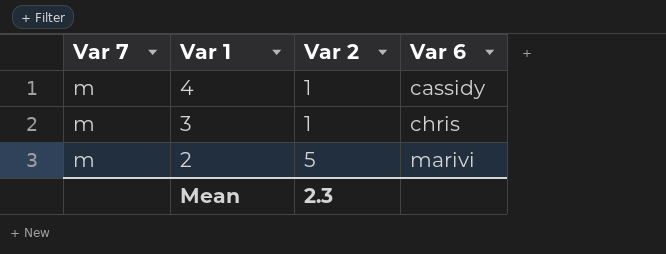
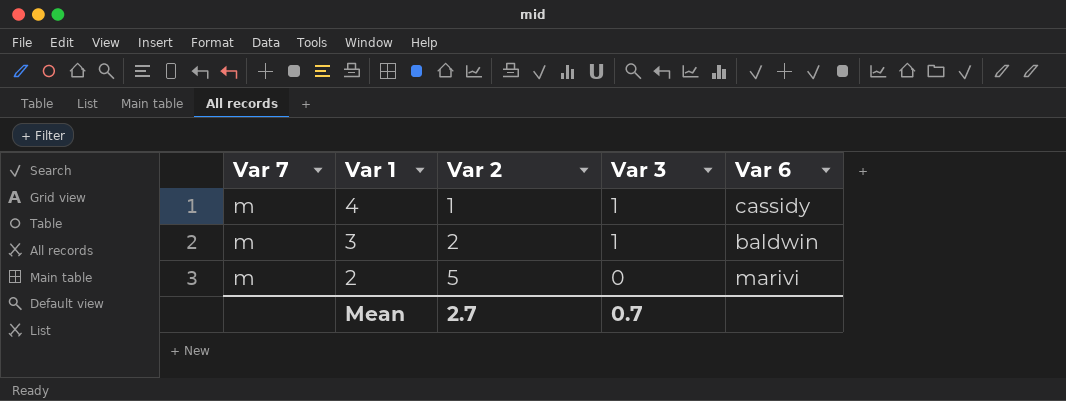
column Var 3 | position: none -> 4
3 | Var 2: 1 -> 2
3 | Var 6: chris -> baldwin
Mean | Var 2: 2.3 -> 2.7

